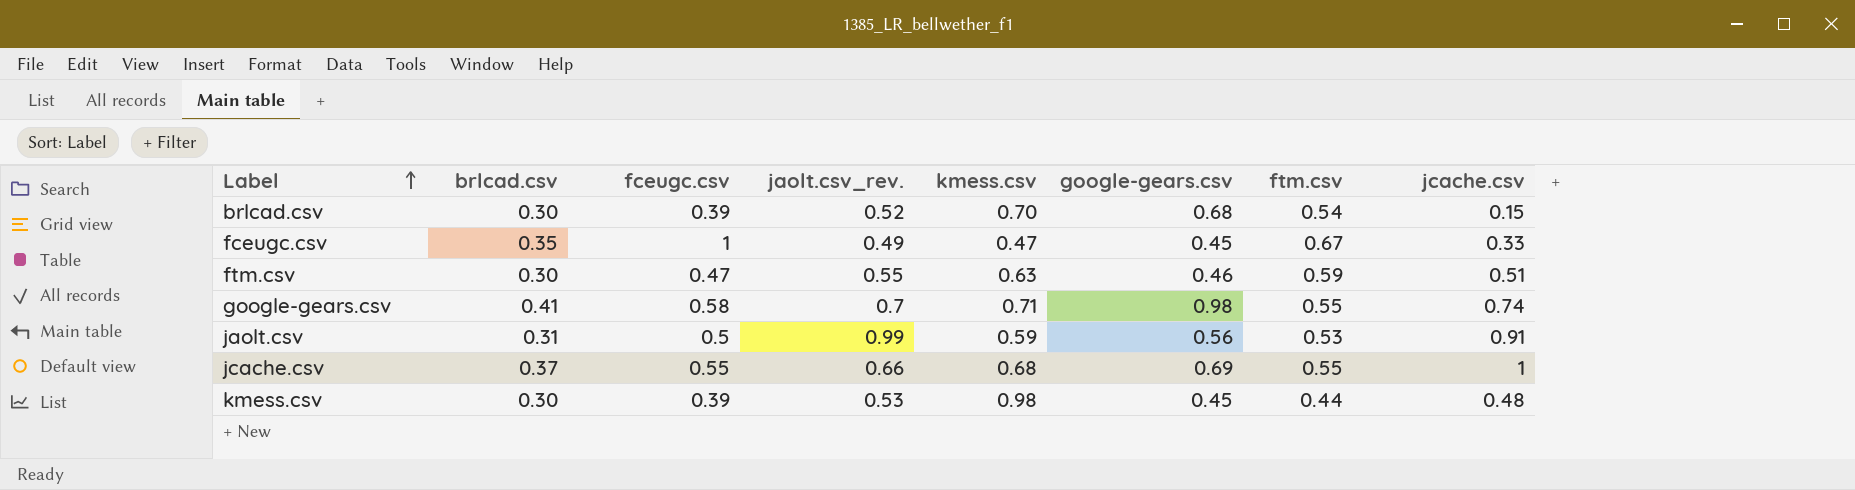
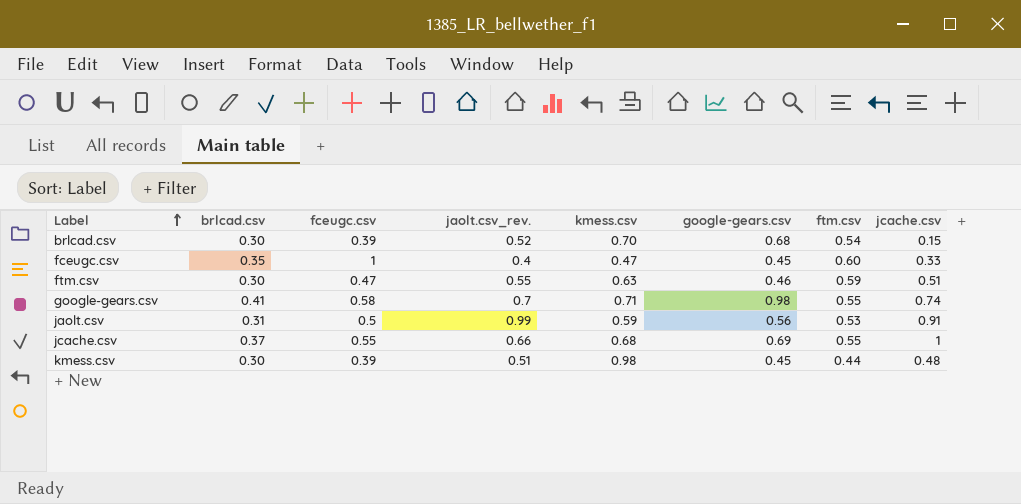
fceugc.csv | jaolt.csv_rev.: 0.49 -> 0.4
fceugc.csv | ftm.csv: 0.67 -> 0.60
kmess.csv | jaolt.csv_rev.: 0.53 -> 0.51

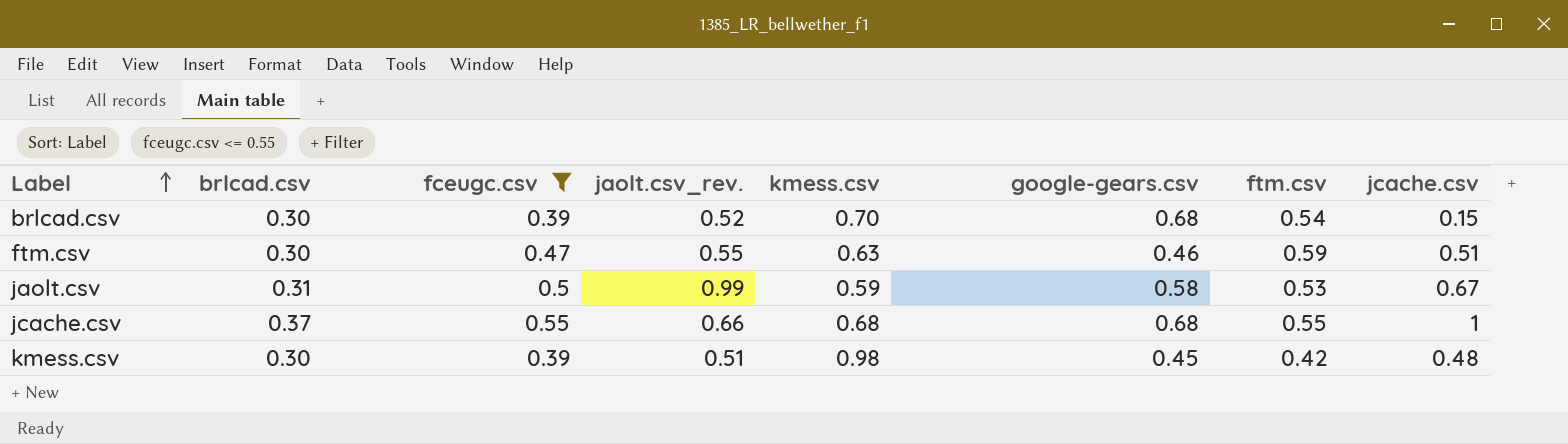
filter: none -> fceugc.csv <= 0.55
jaolt.csv | google-gears.csv: 0.56 -> 0.58
jaolt.csv | jcache.csv: 0.91 -> 0.67
jcache.csv | google-gears.csv: 0.69 -> 0.68
kmess.csv | ftm.csv: 0.44 -> 0.42

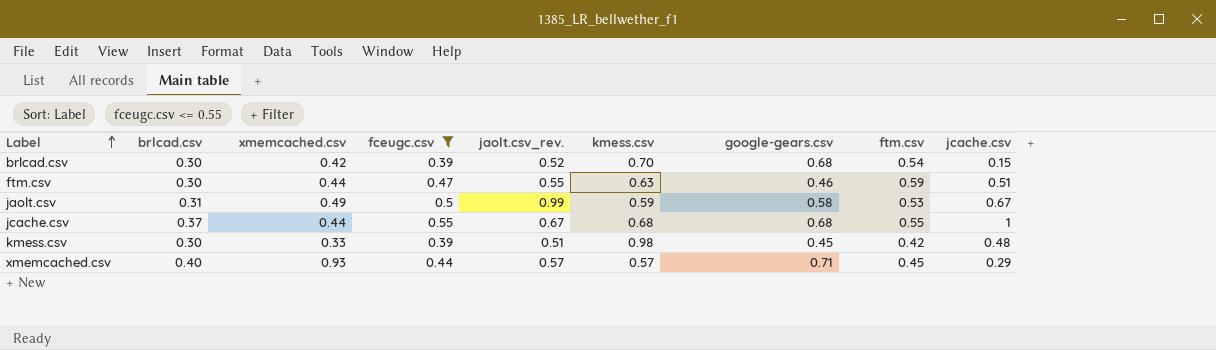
column xmemcached.csv | position: none -> 3
jcache.csv | jaolt.csv_rev.: 0.66 -> 0.67
row xmemcached.csv: none -> 0.40 | 0.93 | 0.44 | 0.57 | 0.57 | 0.71 | 0.45 | 0.29

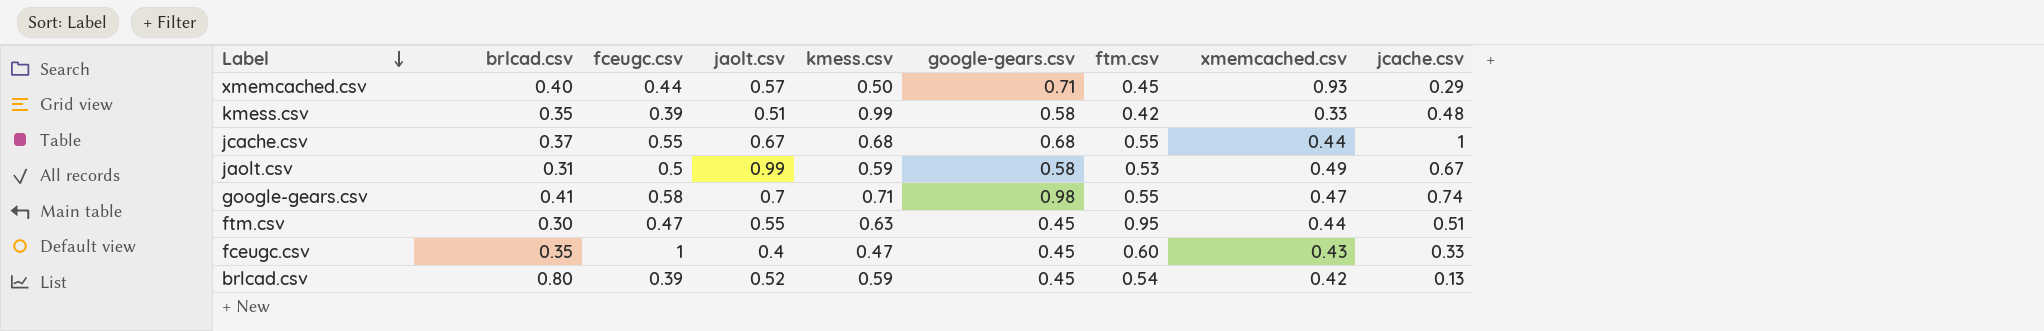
filter: fceugc.csv <= 0.55 -> none
row order: Label ascending -> Label descending
column name: jaolt.csv_rev. -> jaolt.csv
column xmemcached.csv | position: 3 -> 8
xmemcached.csv | kmess.csv: 0.57 -> 0.50
kmess.csv | brlcad.csv: 0.30 -> 0.35
kmess.csv | kmess.csv: 0.98 -> 0.99
kmess.csv | google-gears.csv: 0.45 -> 0.58
ftm.csv | google-gears.csv: 0.46 -> 0.45
ftm.csv | ftm.csv: 0.59 -> 0.95
brlcad.csv | brlcad.csv: 0.30 -> 0.80
brlcad.csv | kmess.csv: 0.70 -> 0.59
brlcad.csv | google-gears.csv: 0.68 -> 0.45
brlcad.csv | jcache.csv: 0.15 -> 0.13

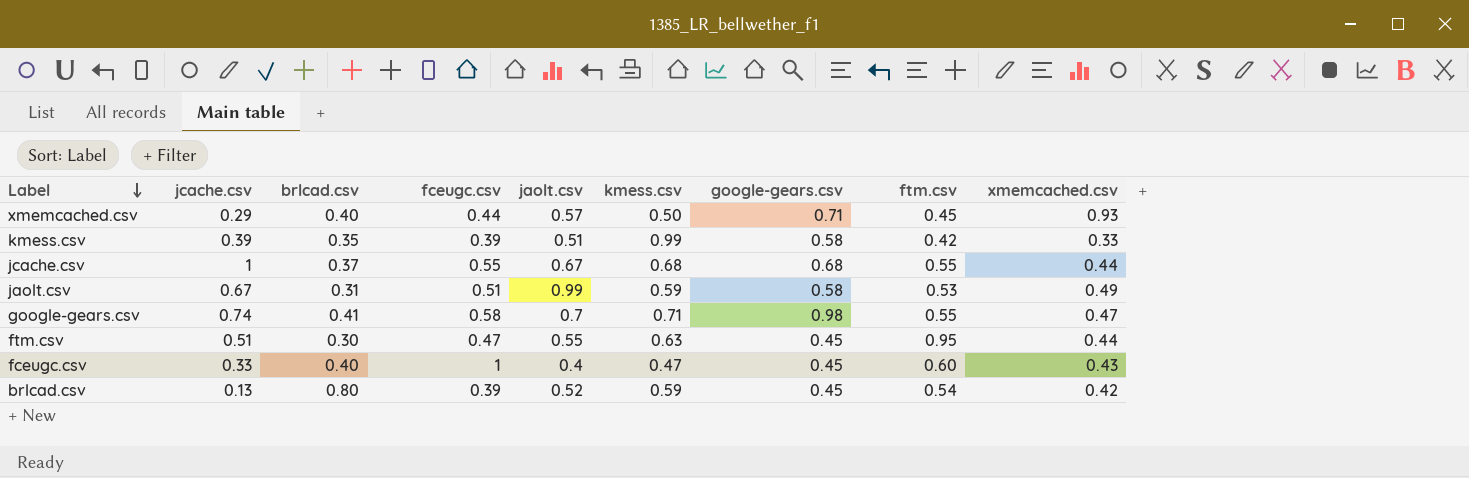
column jcache.csv | position: 9 -> 2
kmess.csv | jcache.csv: 0.48 -> 0.39
jaolt.csv | fceugc.csv: 0.5 -> 0.51
fceugc.csv | brlcad.csv: 0.35 -> 0.40

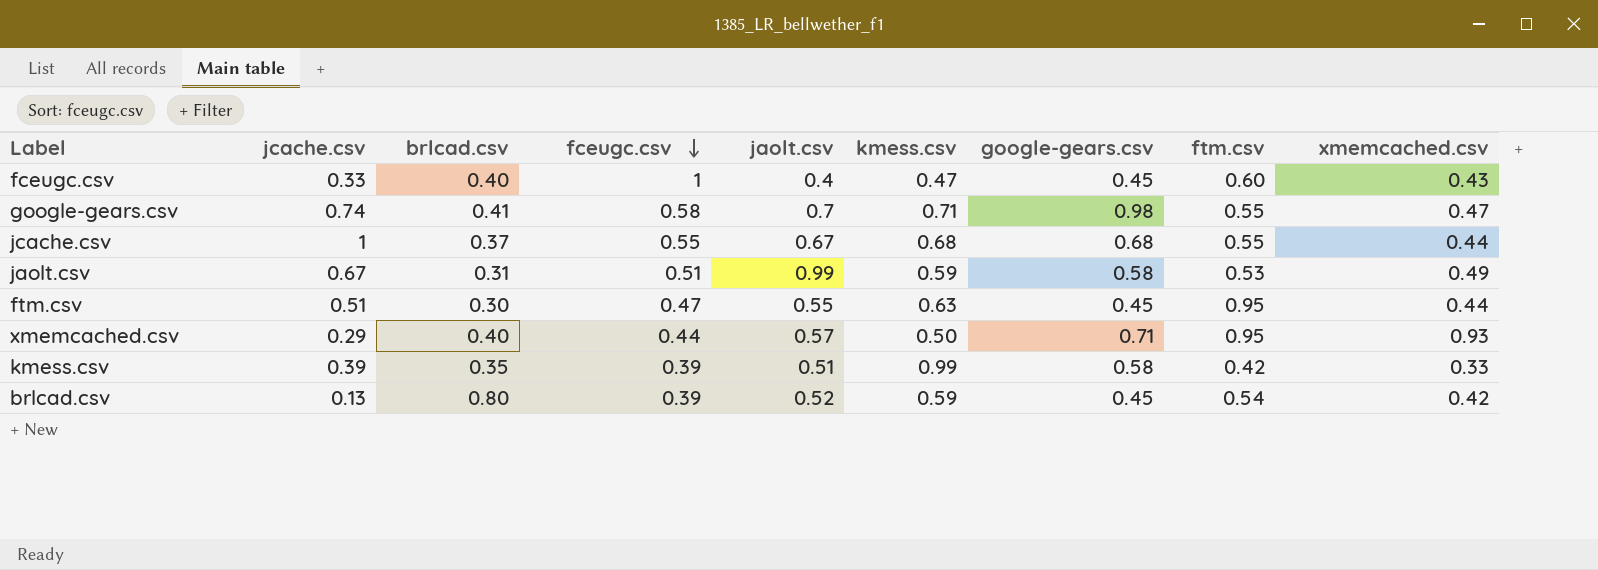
row order: Label descending -> fceugc.csv descending
xmemcached.csv | ftm.csv: 0.45 -> 0.95

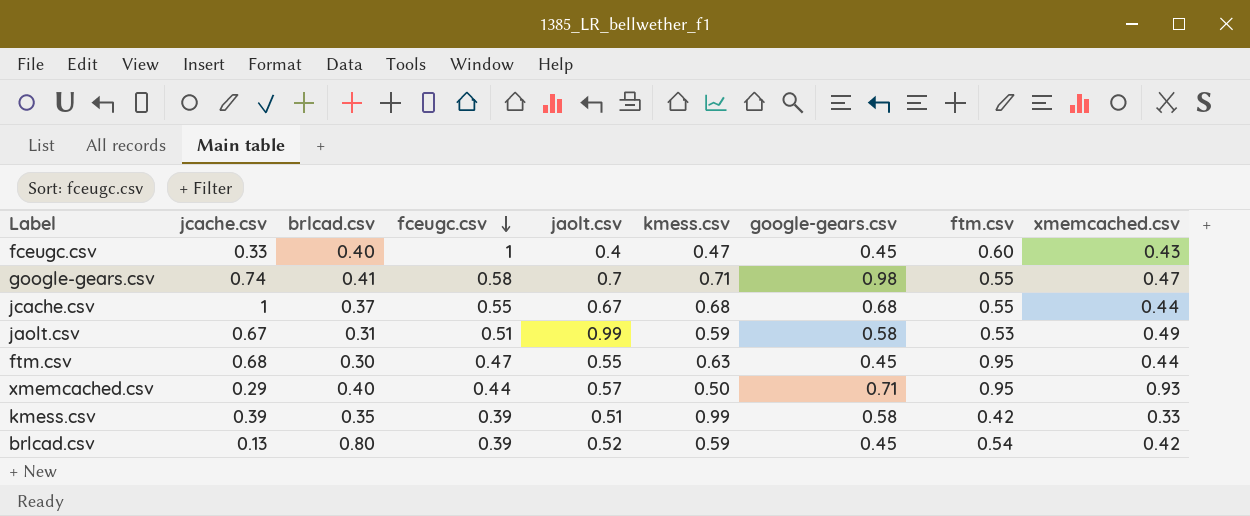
ftm.csv | jcache.csv: 0.51 -> 0.68

